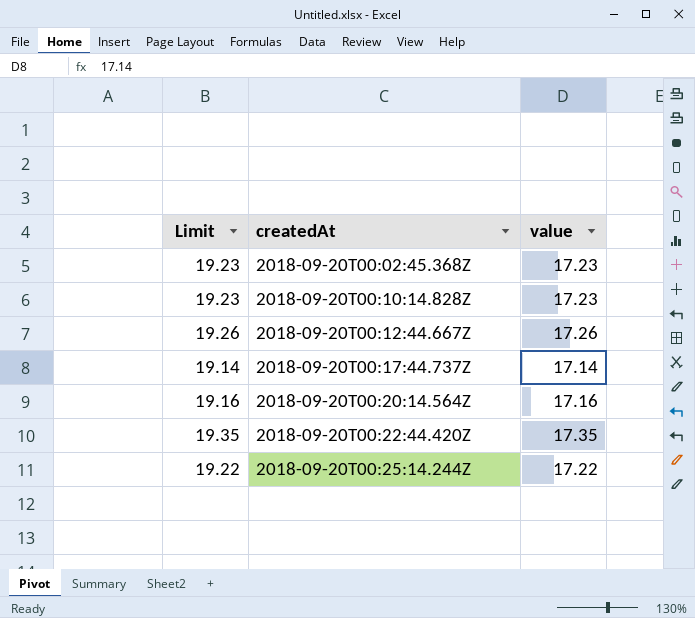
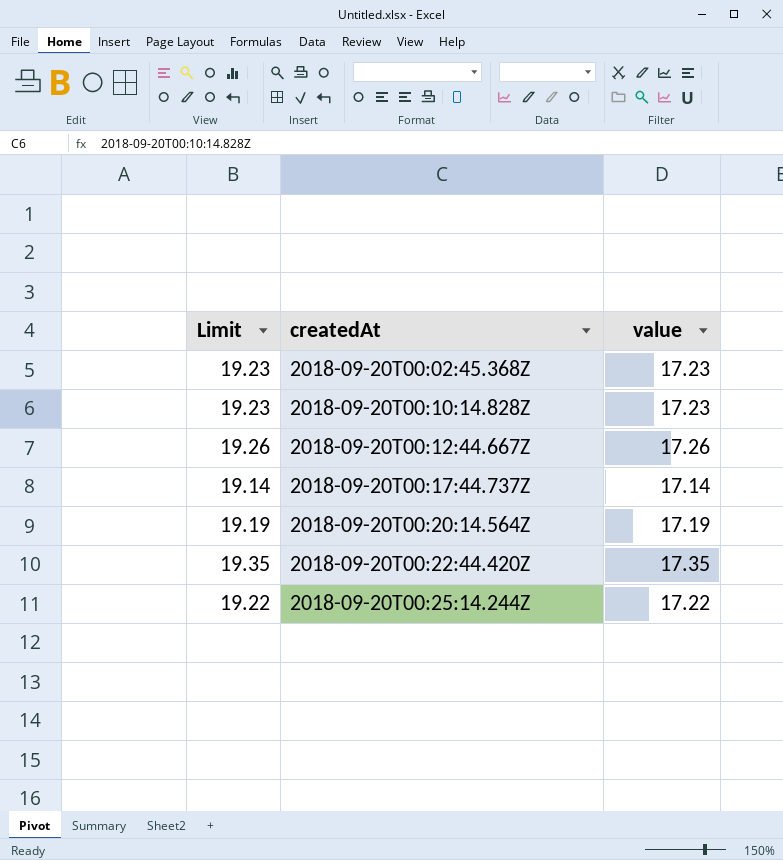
2018-09-20T00:20:14.564Z | Limit: 19.16 -> 19.19
2018-09-20T00:20:14.564Z | value: 17.16 -> 17.19

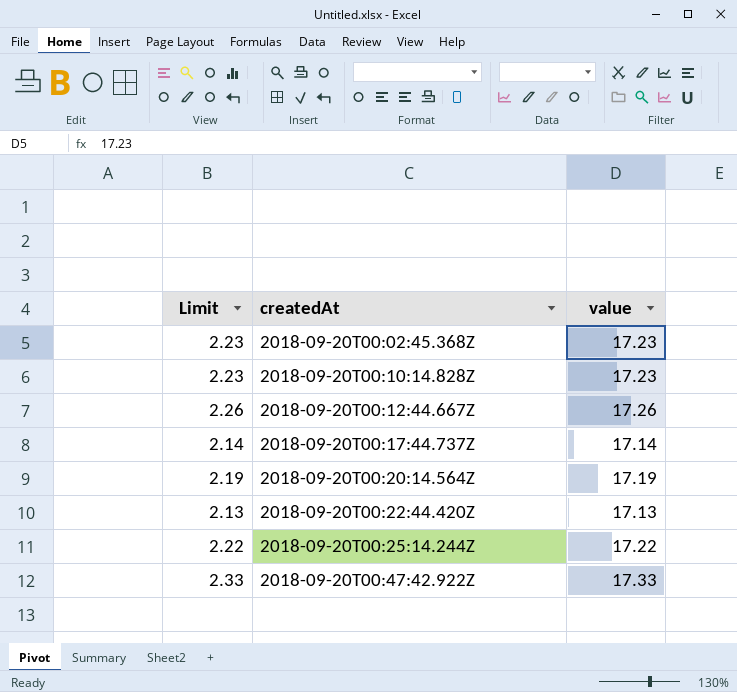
column Limit | formula: [value] + 2 -> [value] - 15
2018-09-20T00:22:44.420Z | value: 17.35 -> 17.13
row 2018-09-20T00:47:42.922Z: none -> 2.33 | 17.33

